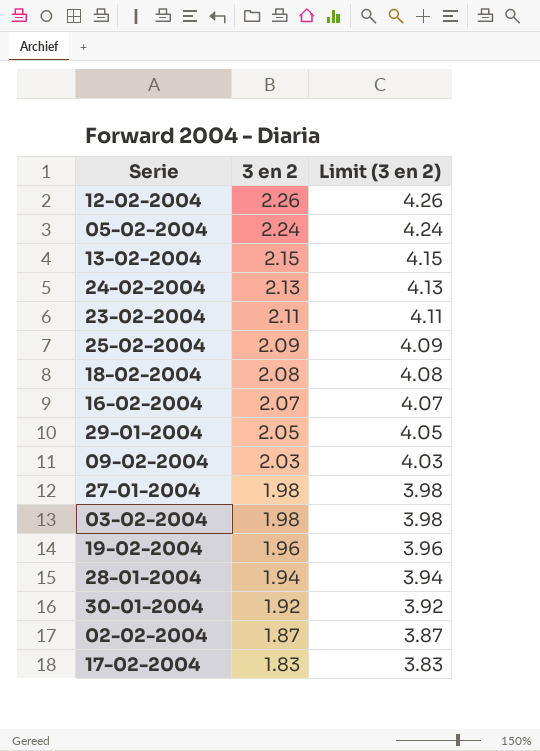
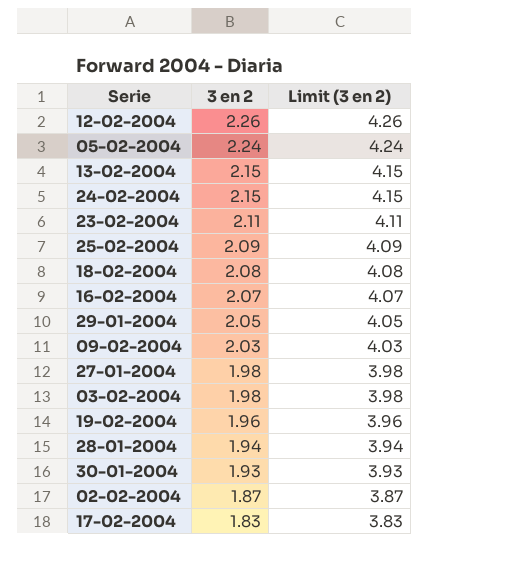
24-02-2004 | 3 en 2: 2.13 -> 2.15
24-02-2004 | Limit (3 en 2): 4.13 -> 4.15
30-01-2004 | 3 en 2: 1.92 -> 1.93
30-01-2004 | Limit (3 en 2): 3.92 -> 3.93

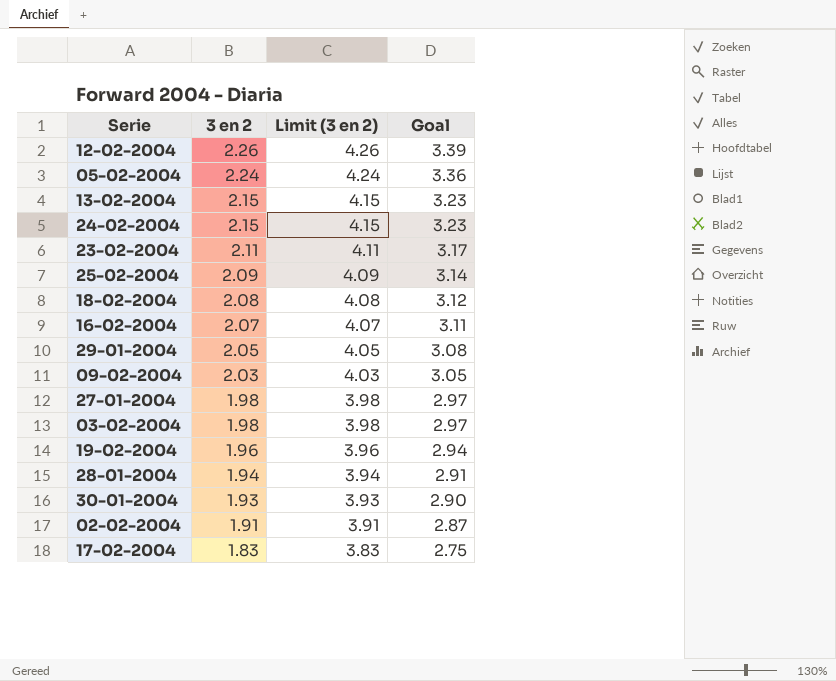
column Goal | formula: none -> [3 en 2] * 1.5
02-02-2004 | 3 en 2: 1.87 -> 1.91
02-02-2004 | Limit (3 en 2): 3.87 -> 3.91

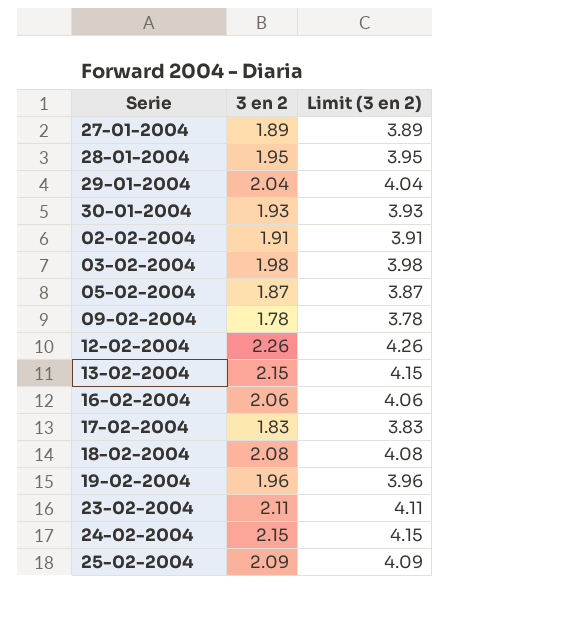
row order: 3 en 2 descending -> Serie ascending
column Goal | formula: [3 en 2] * 1.5 -> none
27-01-2004 | 3 en 2: 1.98 -> 1.89
27-01-2004 | Limit (3 en 2): 3.98 -> 3.89
28-01-2004 | 3 en 2: 1.94 -> 1.95
28-01-2004 | Limit (3 en 2): 3.94 -> 3.95
29-01-2004 | 3 en 2: 2.05 -> 2.04
29-01-2004 | Limit (3 en 2): 4.05 -> 4.04
05-02-2004 | 3 en 2: 2.24 -> 1.87
05-02-2004 | Limit (3 en 2): 4.24 -> 3.87
09-02-2004 | 3 en 2: 2.03 -> 1.78
09-02-2004 | Limit (3 en 2): 4.03 -> 3.78
16-02-2004 | 3 en 2: 2.07 -> 2.06
16-02-2004 | Limit (3 en 2): 4.07 -> 4.06

